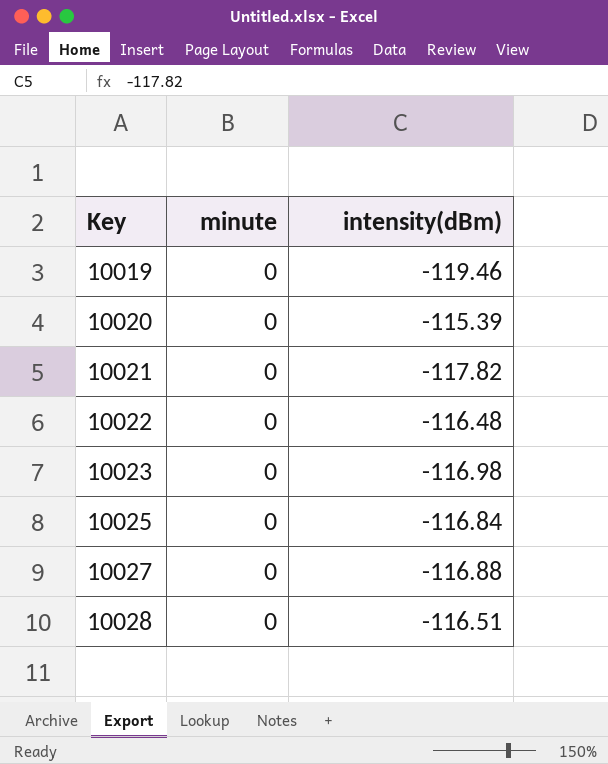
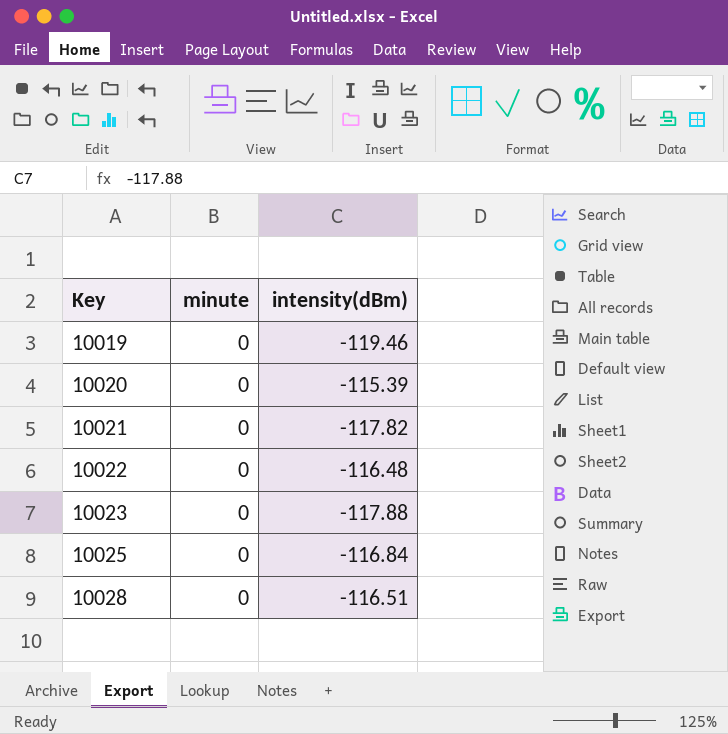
row 10027: 0 | -116.88 -> none
10023 | intensity(dBm): -116.98 -> -117.88

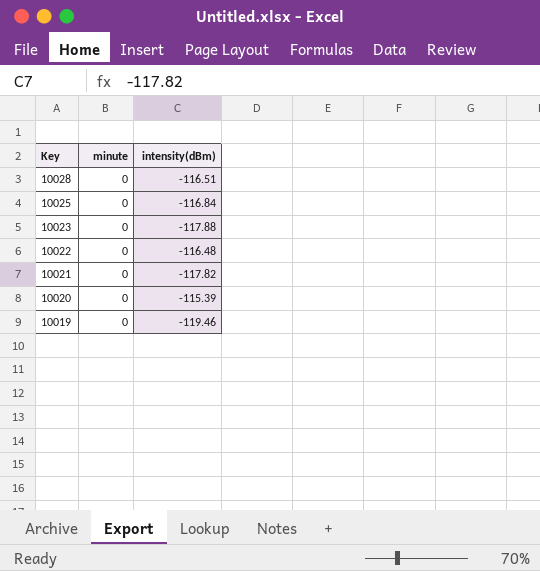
row order: Key ascending -> Key descending

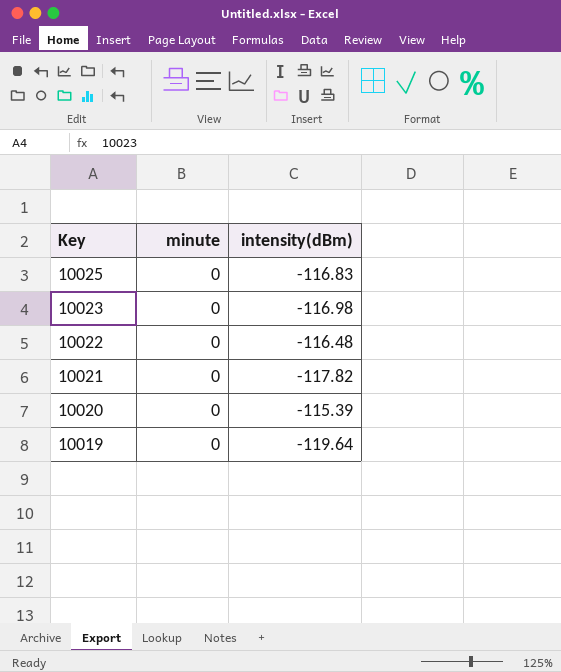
row 10028: 0 | -116.51 -> none
10025 | intensity(dBm): -116.84 -> -116.83
10023 | intensity(dBm): -117.88 -> -116.98
10019 | intensity(dBm): -119.46 -> -119.64

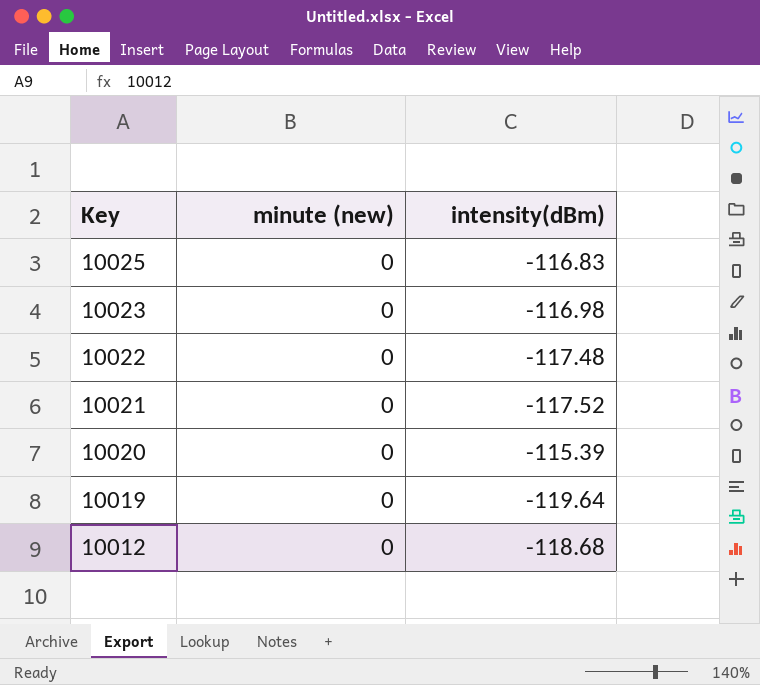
column name: minute -> minute (new)
10022 | intensity(dBm): -116.48 -> -117.48
10021 | intensity(dBm): -117.82 -> -117.52
row 10012: none -> 0 | -118.68

